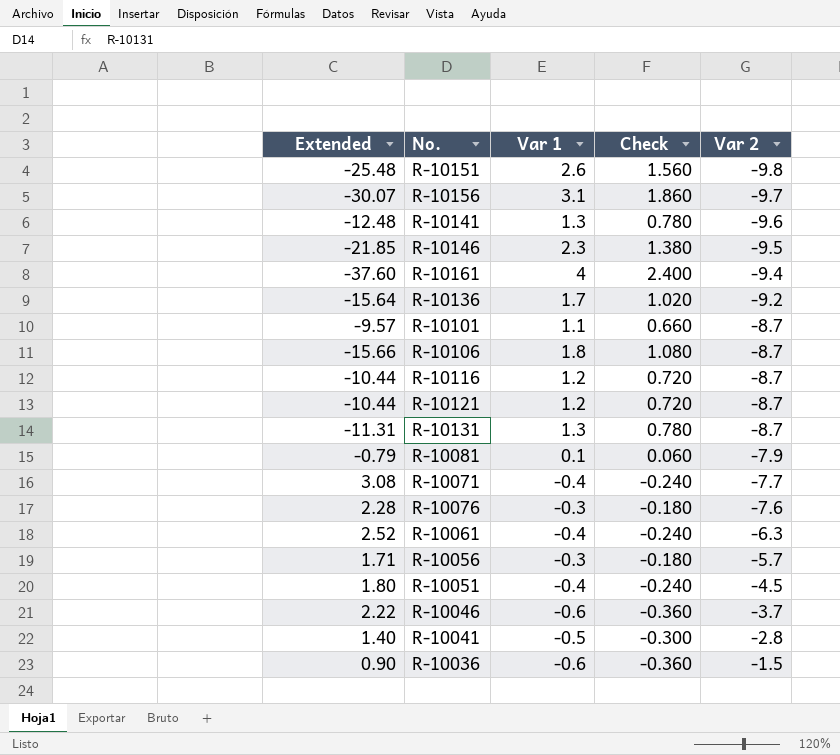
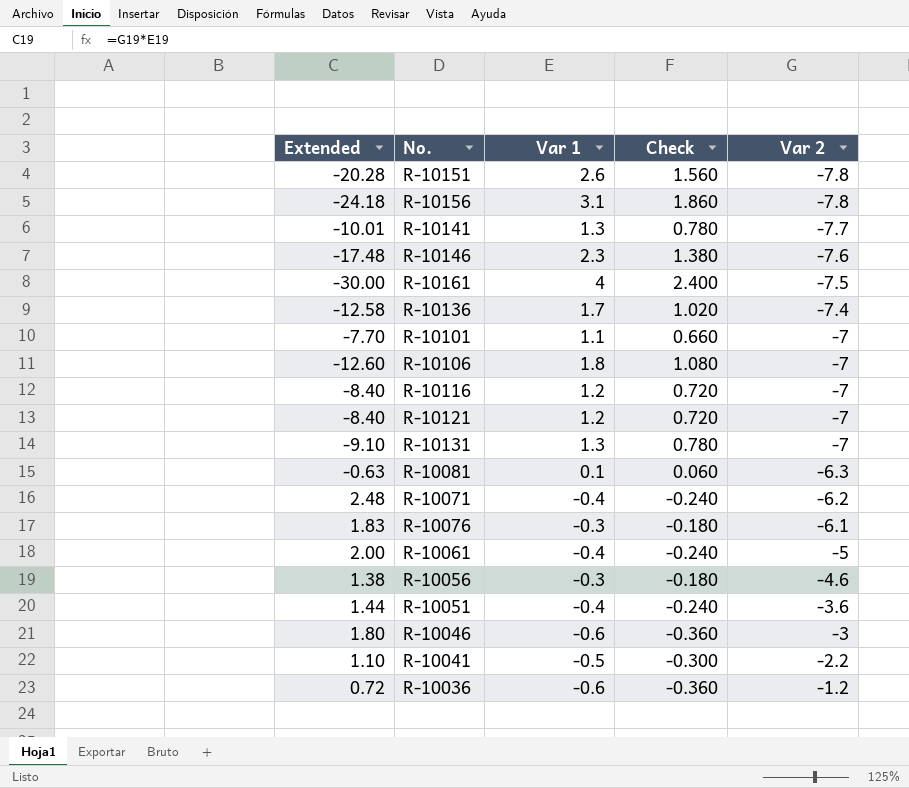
R-10151 | Extended: -25.48 -> -20.28
R-10151 | Var 2: -9.8 -> -7.8
R-10156 | Extended: -30.07 -> -24.18
R-10156 | Var 2: -9.7 -> -7.8
R-10141 | Extended: -12.48 -> -10.01
R-10141 | Var 2: -9.6 -> -7.7
R-10146 | Extended: -21.85 -> -17.48
R-10146 | Var 2: -9.5 -> -7.6
R-10161 | Extended: -37.60 -> -30.00
R-10161 | Var 2: -9.4 -> -7.5
R-10136 | Extended: -15.64 -> -12.58
R-10136 | Var 2: -9.2 -> -7.4
R-10101 | Extended: -9.57 -> -7.70
R-10101 | Var 2: -8.7 -> -7
R-10106 | Extended: -15.66 -> -12.60
R-10106 | Var 2: -8.7 -> -7
R-10116 | Extended: -10.44 -> -8.40
R-10116 | Var 2: -8.7 -> -7
R-10121 | Extended: -10.44 -> -8.40
R-10121 | Var 2: -8.7 -> -7
R-10131 | Extended: -11.31 -> -9.10
R-10131 | Var 2: -8.7 -> -7
R-10081 | Extended: -0.79 -> -0.63
R-10081 | Var 2: -7.9 -> -6.3
R-10071 | Extended: 3.08 -> 2.48
R-10071 | Var 2: -7.7 -> -6.2
R-10076 | Extended: 2.28 -> 1.83
R-10076 | Var 2: -7.6 -> -6.1
R-10061 | Extended: 2.52 -> 2.00
R-10061 | Var 2: -6.3 -> -5
R-10056 | Extended: 1.71 -> 1.38
R-10056 | Var 2: -5.7 -> -4.6
R-10051 | Extended: 1.80 -> 1.44
R-10051 | Var 2: -4.5 -> -3.6
R-10046 | Extended: 2.22 -> 1.80
R-10046 | Var 2: -3.7 -> -3
R-10041 | Extended: 1.40 -> 1.10
R-10041 | Var 2: -2.8 -> -2.2
R-10036 | Extended: 0.90 -> 0.72
R-10036 | Var 2: -1.5 -> -1.2

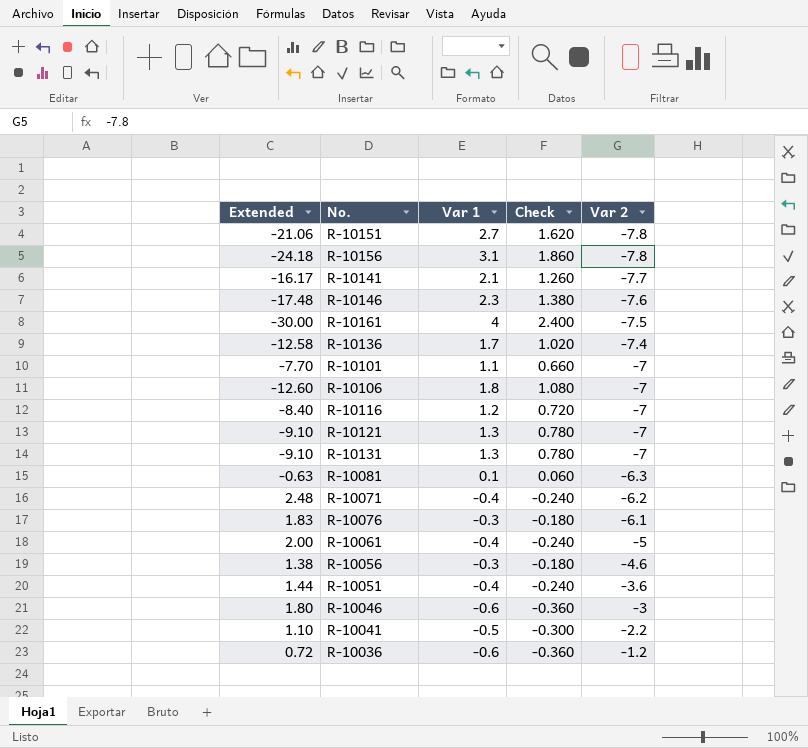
R-10151 | Extended: -20.28 -> -21.06
R-10151 | Var 1: 2.6 -> 2.7
R-10151 | Check: 1.560 -> 1.620
R-10141 | Extended: -10.01 -> -16.17
R-10141 | Var 1: 1.3 -> 2.1
R-10141 | Check: 0.780 -> 1.260
R-10121 | Extended: -8.40 -> -9.10
R-10121 | Var 1: 1.2 -> 1.3
R-10121 | Check: 0.720 -> 0.780

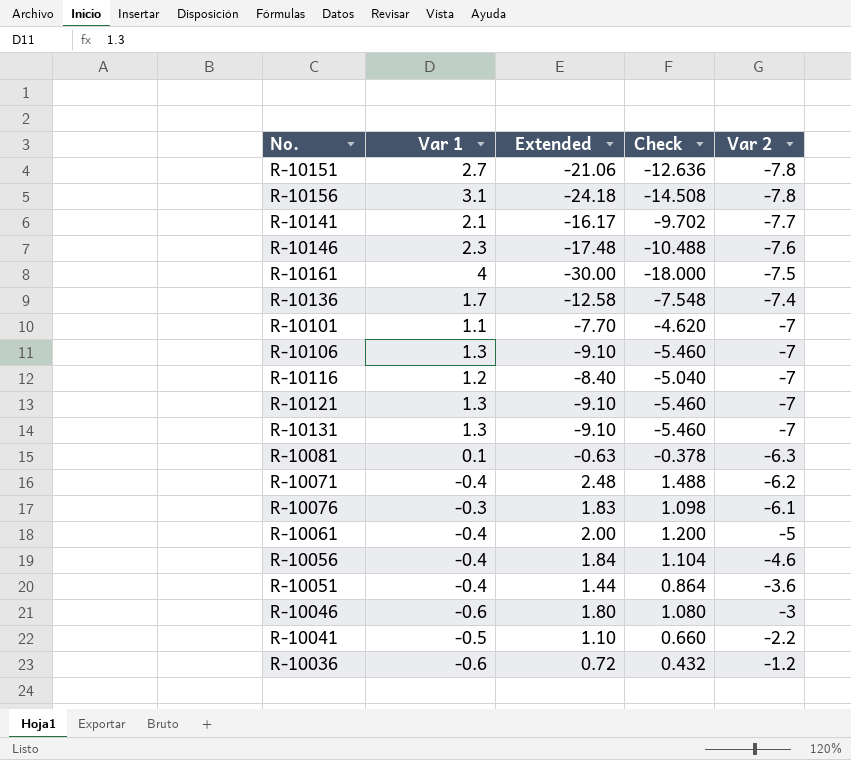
column Extended | position: 1 -> 3
column Check | formula: [Var 1] * 0.6 -> [Extended] * 0.6
R-10106 | Var 1: 1.8 -> 1.3
R-10106 | Extended: -12.60 -> -9.10
R-10056 | Var 1: -0.3 -> -0.4
R-10056 | Extended: 1.38 -> 1.84

